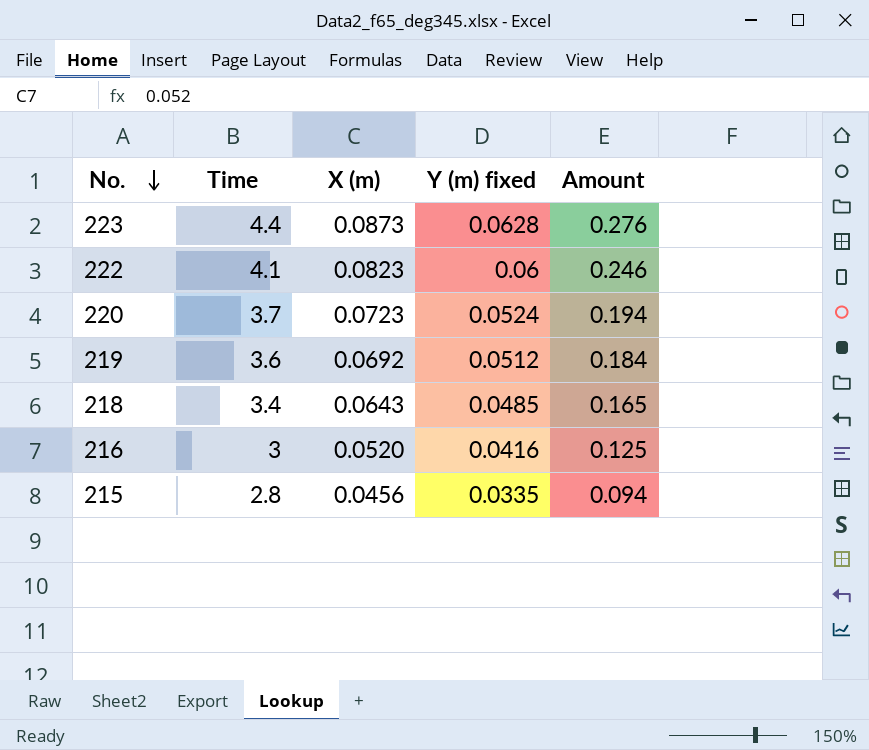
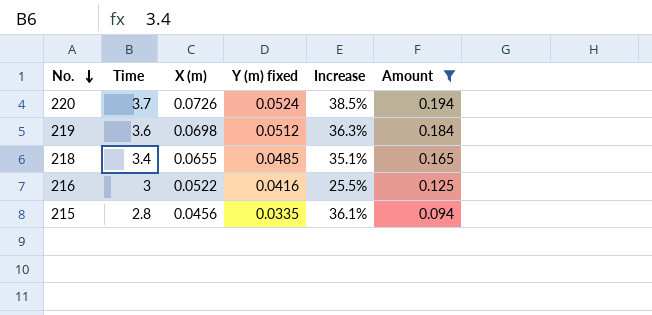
filter: none -> Amount <= 0.194
column Increase | formula: none -> ([X (m)] - [Y (m) fixed]) / [Y (m) fixed]
220 | X (m): 0.0723 -> 0.0726
219 | X (m): 0.0692 -> 0.0698
218 | X (m): 0.0643 -> 0.0655
216 | X (m): 0.0520 -> 0.0522

